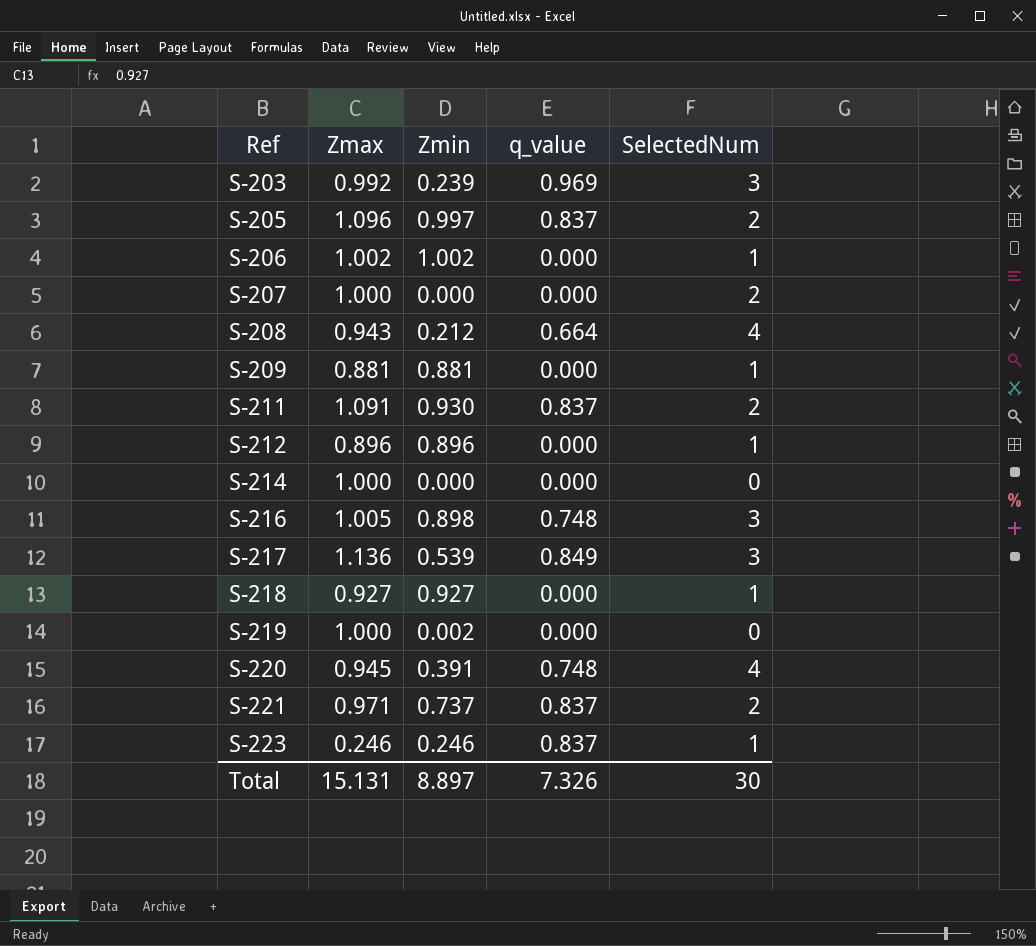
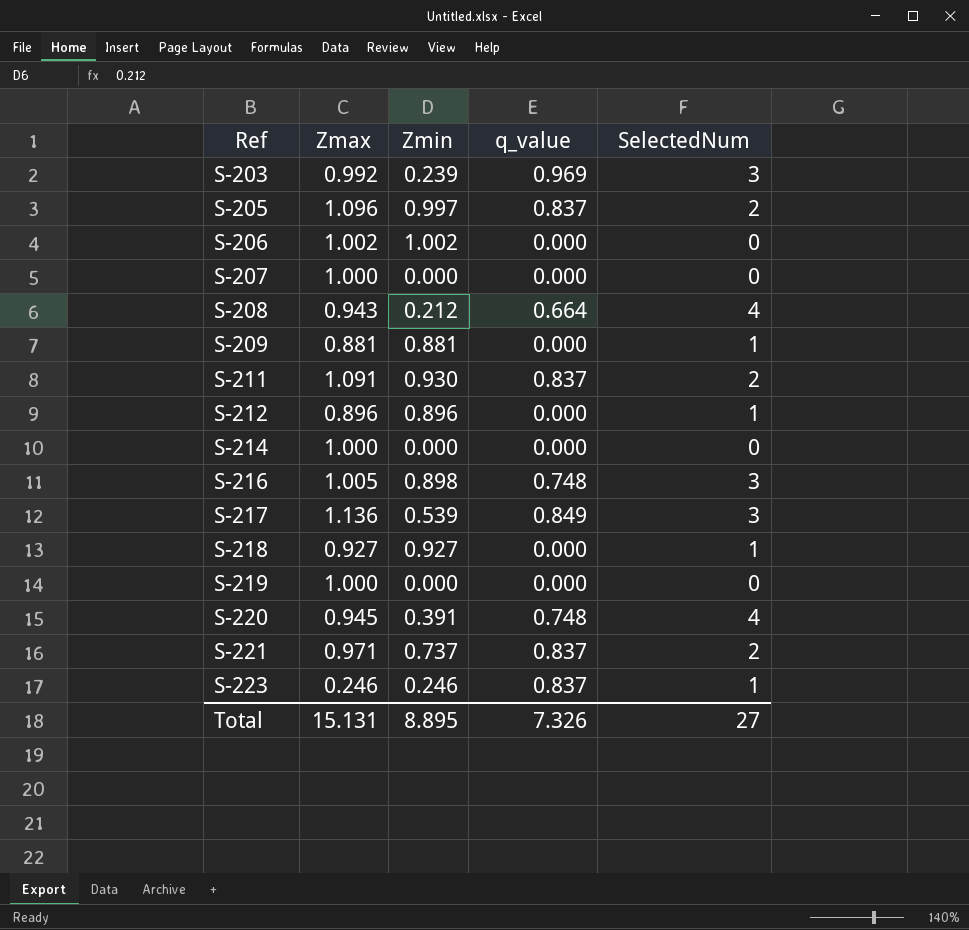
S-206 | SelectedNum: 1 -> 0
S-207 | SelectedNum: 2 -> 0
S-219 | Zmin: 0.002 -> 0.000
Total | Zmin: 8.897 -> 8.895
Total | SelectedNum: 30 -> 27

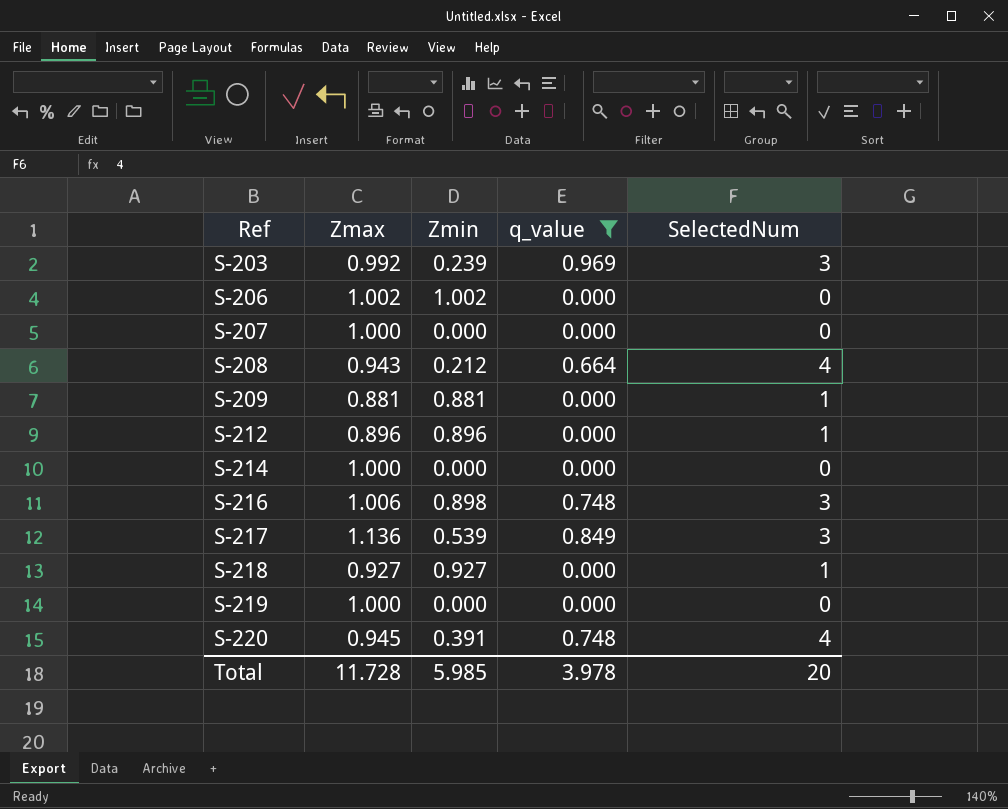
filter: none -> q_value != 0.837
S-216 | Zmax: 1.005 -> 1.006
Total | Zmax: 15.131 -> 11.728
Total | Zmin: 8.895 -> 5.985
Total | q_value: 7.326 -> 3.978
Total | SelectedNum: 27 -> 20

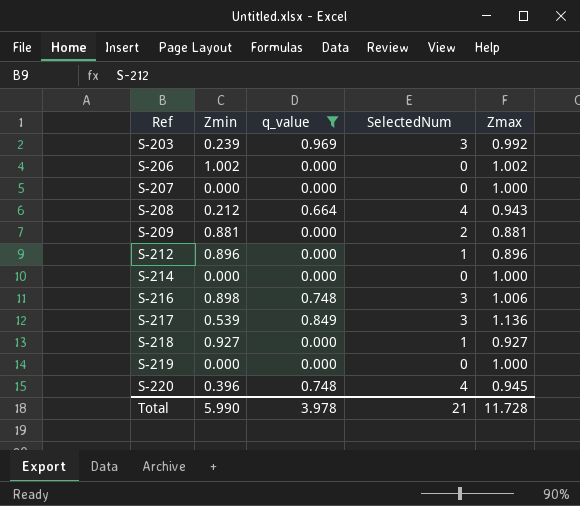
column Zmax | position: 2 -> 5
S-209 | SelectedNum: 1 -> 2
S-220 | Zmin: 0.391 -> 0.396
Total | Zmin: 5.985 -> 5.990
Total | SelectedNum: 20 -> 21

